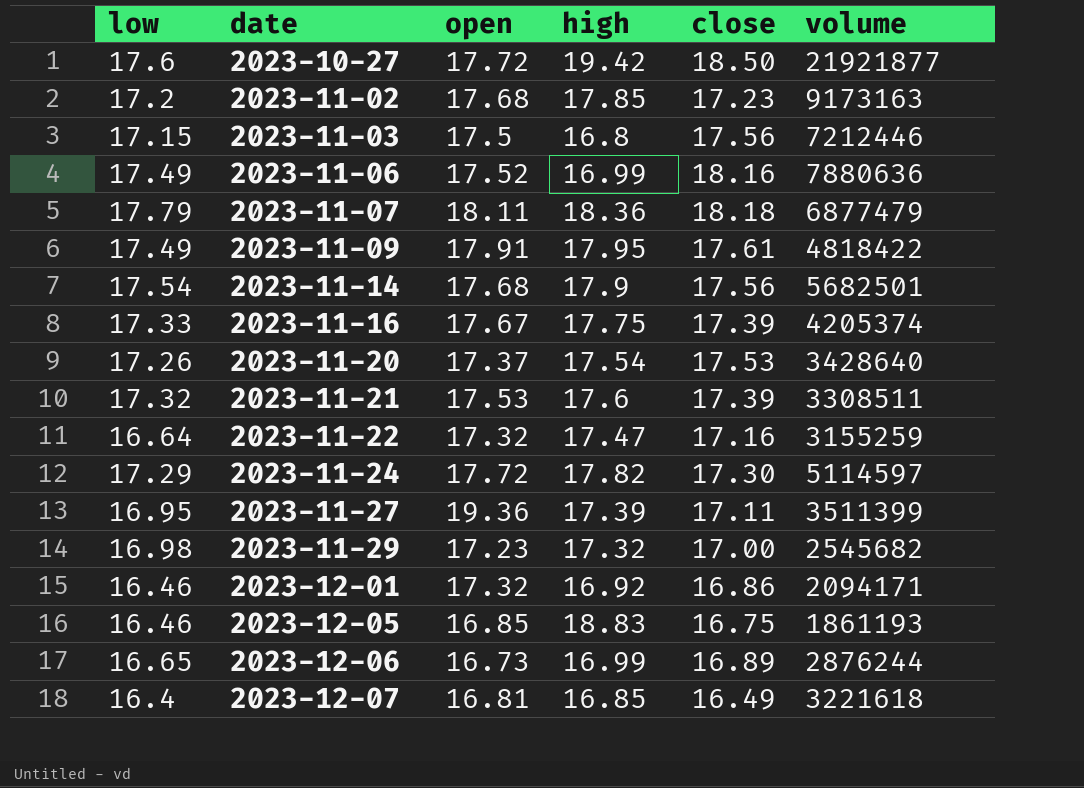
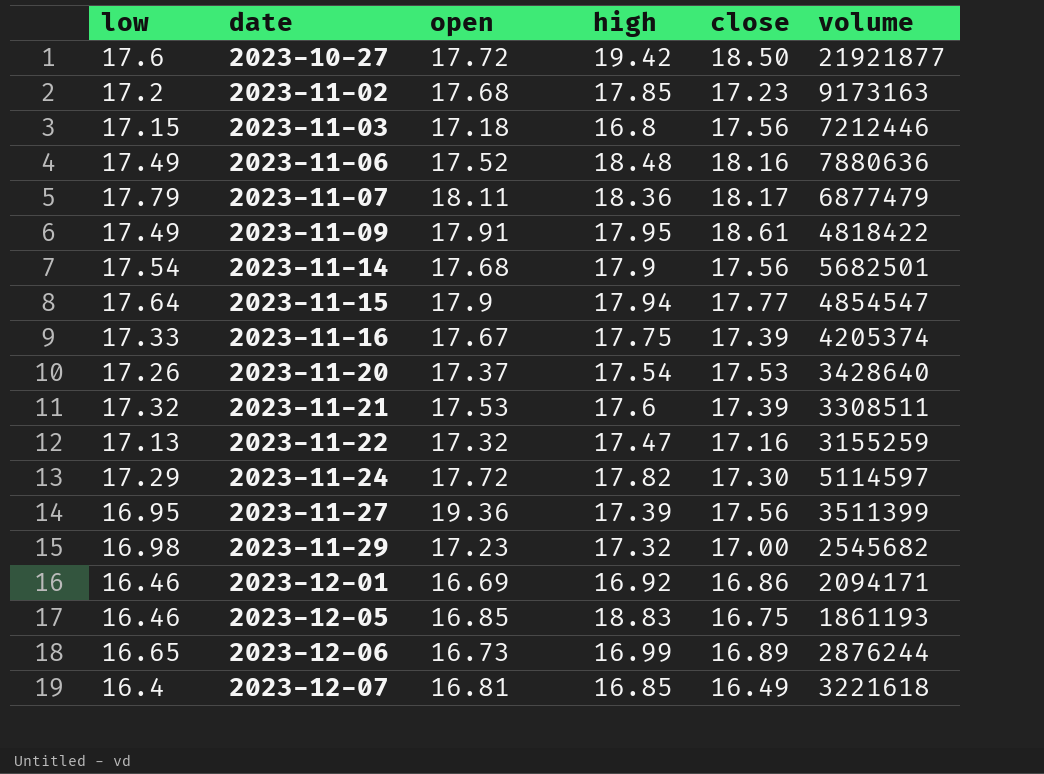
2023-11-03 | open: 17.5 -> 17.18
2023-11-06 | high: 16.99 -> 18.48
2023-11-07 | close: 18.18 -> 18.17
2023-11-09 | close: 17.61 -> 18.61
row 2023-11-15: none -> 17.64 | 17.9 | 17.94 | 17.77 | 4854547
2023-11-22 | low: 16.64 -> 17.13
2023-11-27 | close: 17.11 -> 17.56
2023-12-01 | open: 17.32 -> 16.69

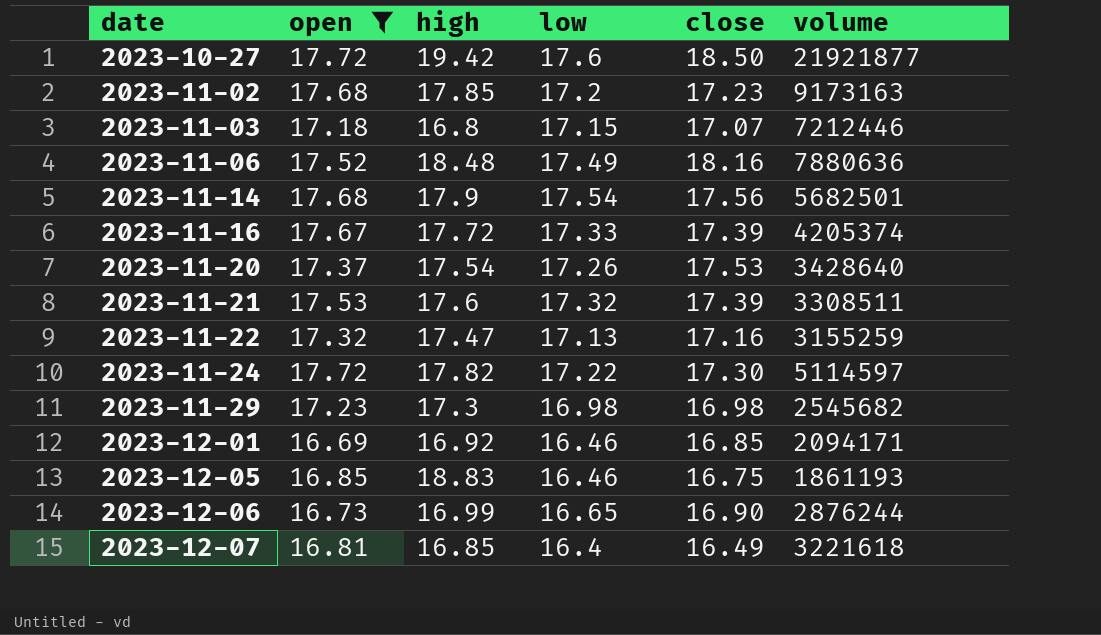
filter: none -> open <= 17.72
column low | position: 1 -> 4
2023-11-03 | close: 17.56 -> 17.07
2023-11-16 | high: 17.75 -> 17.72
2023-11-24 | low: 17.29 -> 17.22
2023-11-29 | high: 17.32 -> 17.3
2023-11-29 | close: 17.00 -> 16.98
2023-12-01 | close: 16.86 -> 16.85
2023-12-06 | close: 16.89 -> 16.90

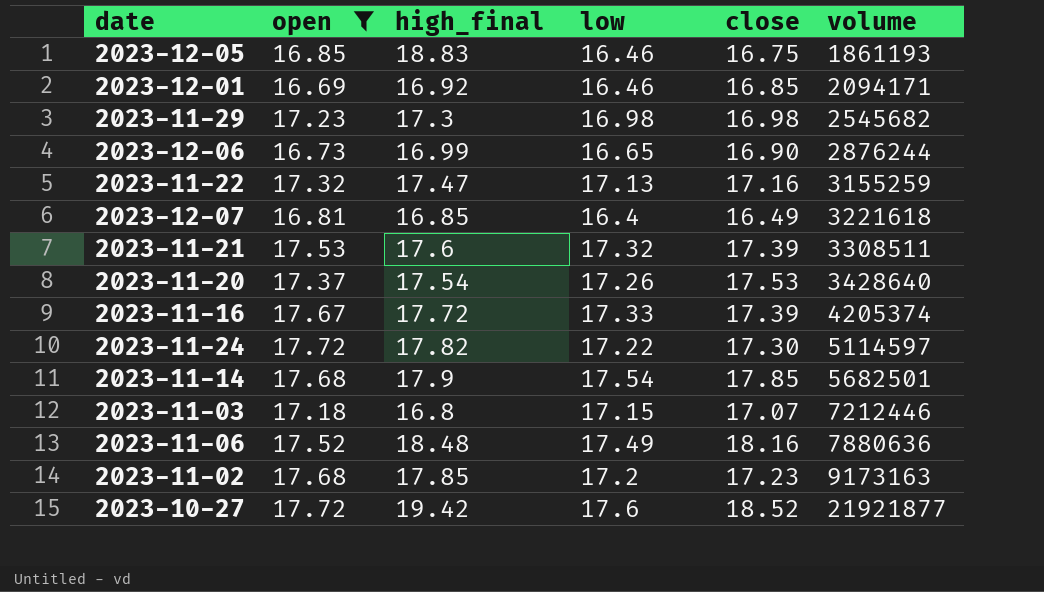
row order: date ascending -> volume ascending
column name: high -> high_final
2023-11-14 | close: 17.56 -> 17.85
2023-10-27 | close: 18.50 -> 18.52

